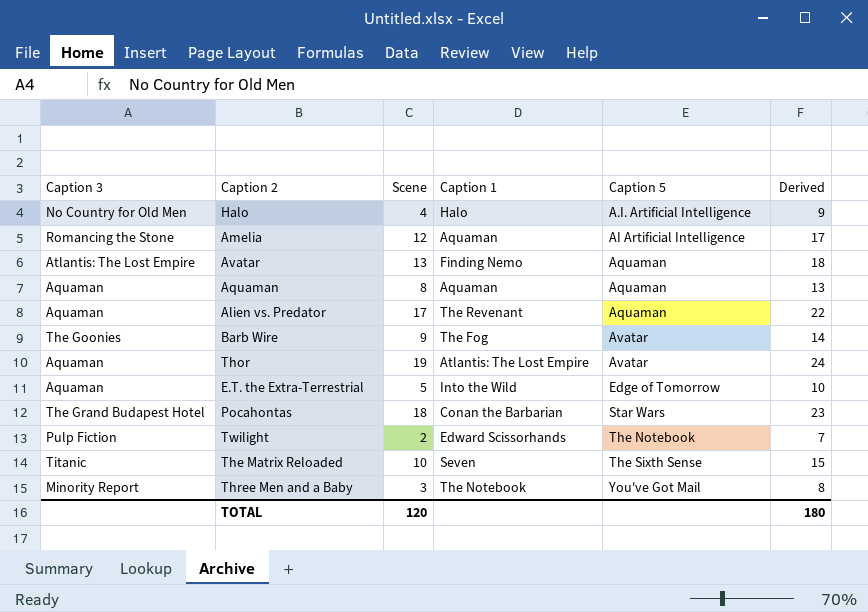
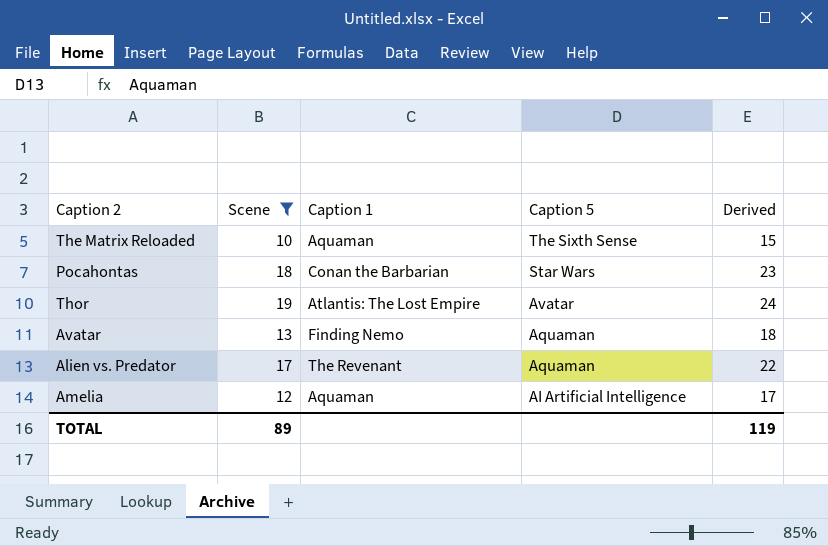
filter: none -> Scene >= 10
row order: Caption 5 ascending -> Caption 5 descending
column Caption 3 | position: 1 -> none
The Matrix Reloaded | Caption 1: Seven -> Aquaman
TOTAL | Scene: 120 -> 89
TOTAL | Derived: 180 -> 119

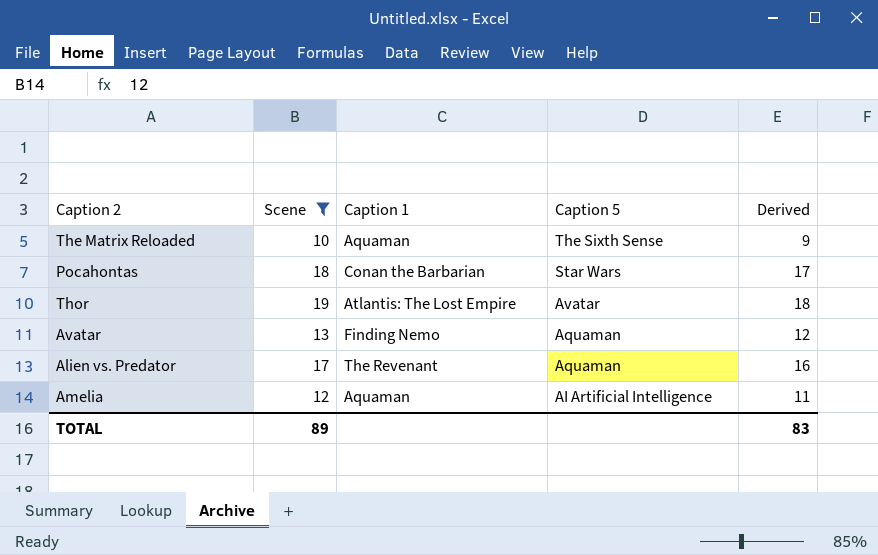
column Derived | formula: [Scene] + 5 -> [Scene] - 1
TOTAL | Derived: 119 -> 83

